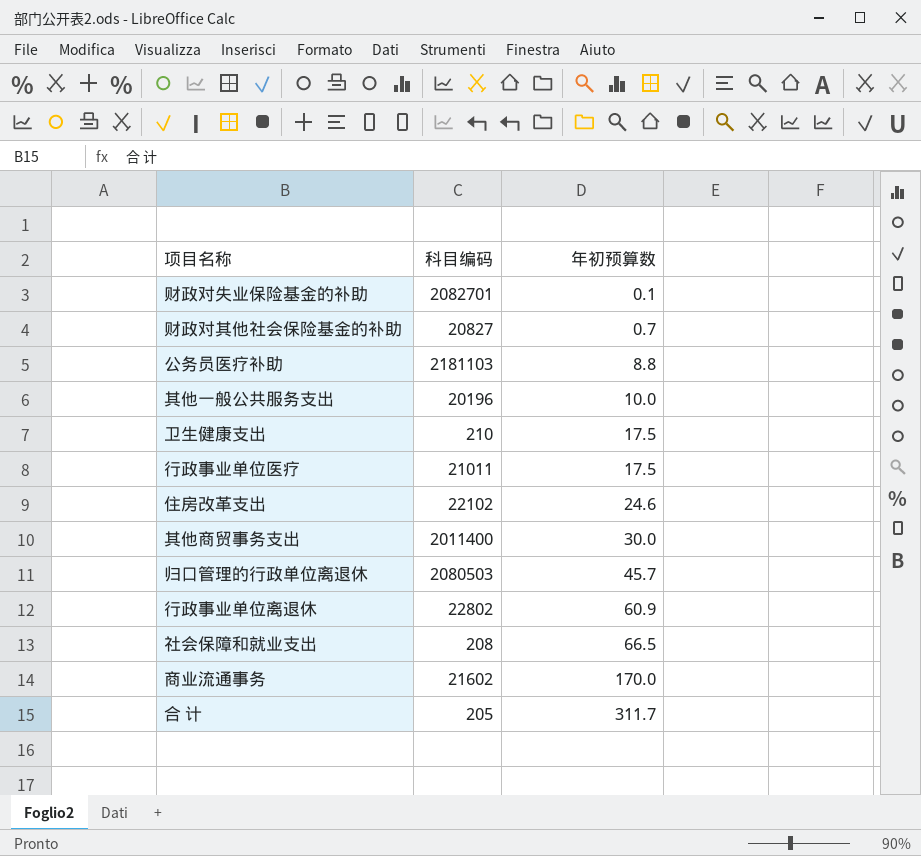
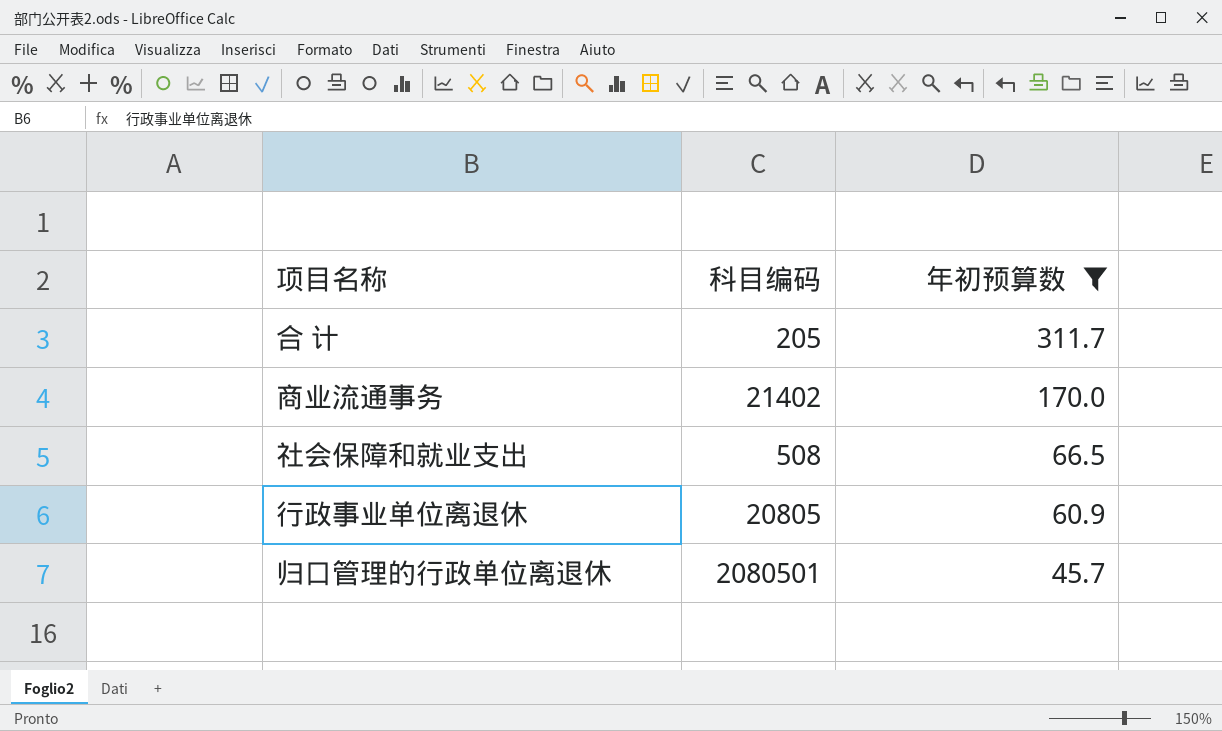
filter: none -> 年初预算数 >= 45.7
row order: 年初预算数 ascending -> 年初预算数 descending
商业流通事务 | 科目编码: 21602 -> 21402
社会保障和就业支出 | 科目编码: 208 -> 508
行政事业单位离退休 | 科目编码: 22802 -> 20805
归口管理的行政单位离退休 | 科目编码: 2080503 -> 2080501

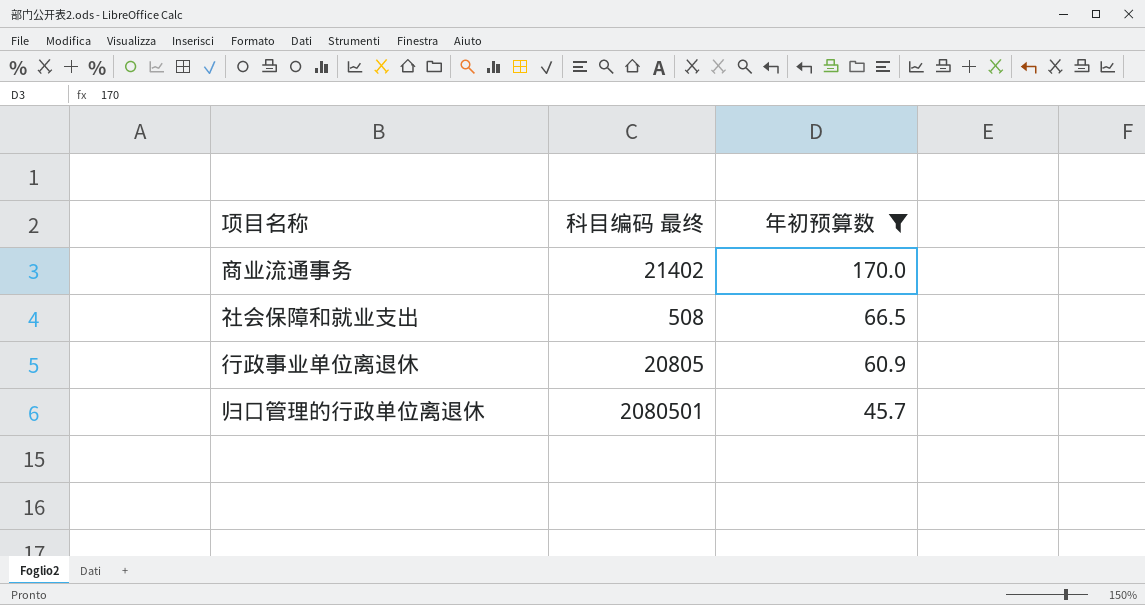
column name: 科目编码 -> 科目编码 最终
row 合 计: 205 | 311.7 -> none

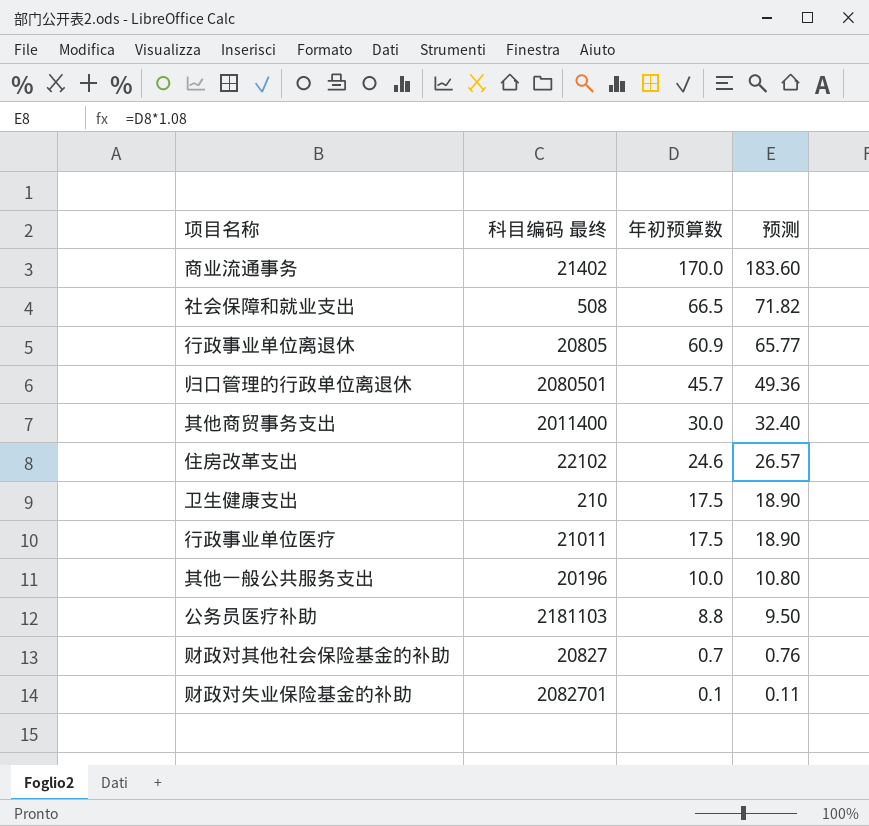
filter: 年初预算数 >= 45.7 -> none
column 预测 | formula: none -> [年初预算数] * 1.08

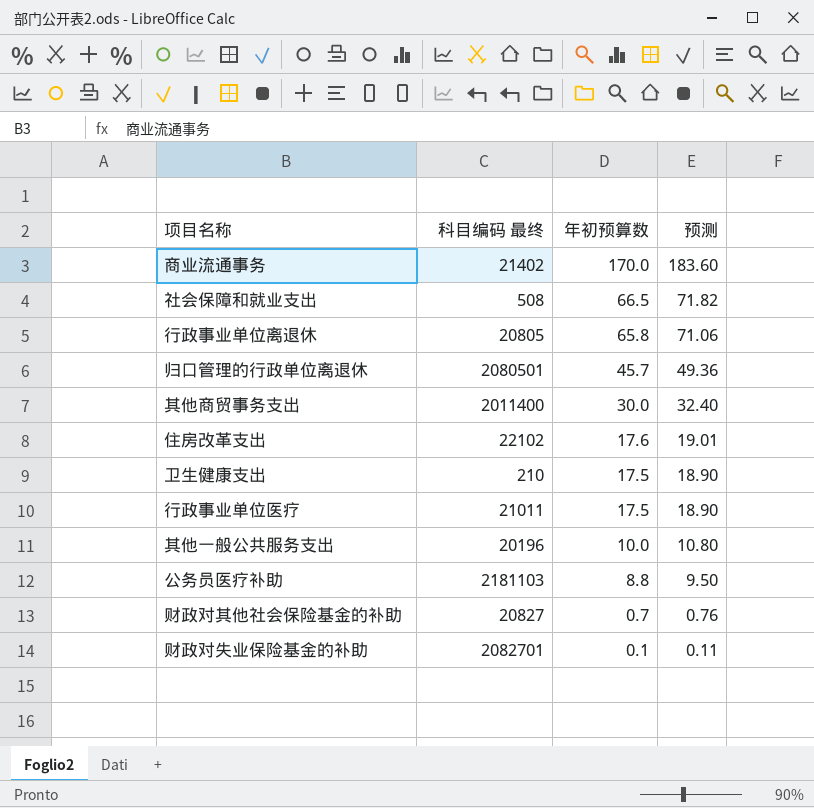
行政事业单位离退休 | 年初预算数: 60.9 -> 65.8
行政事业单位离退休 | 预测: 65.77 -> 71.06
住房改革支出 | 年初预算数: 24.6 -> 17.6
住房改革支出 | 预测: 26.57 -> 19.01

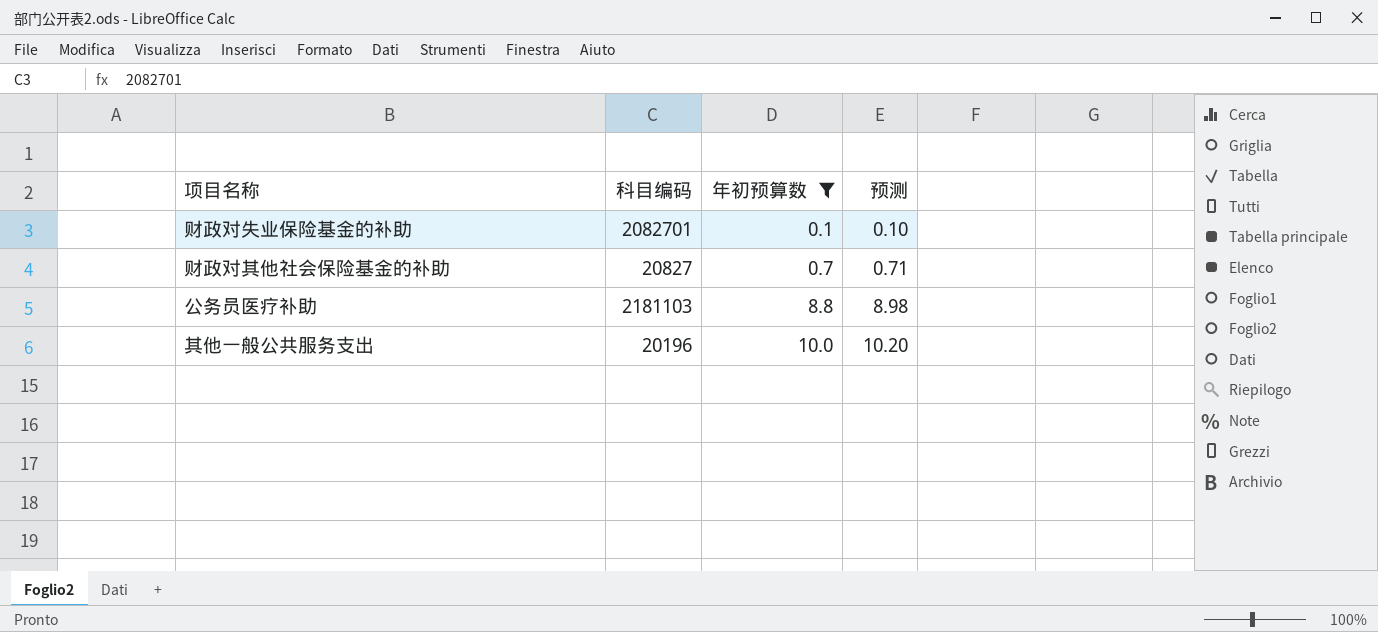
filter: none -> 年初预算数 <= 10.0
row order: 年初预算数 descending -> 年初预算数 ascending
column name: 科目编码 最终 -> 科目编码
column 预测 | formula: [年初预算数] * 1.08 -> [年初预算数] * 1.02

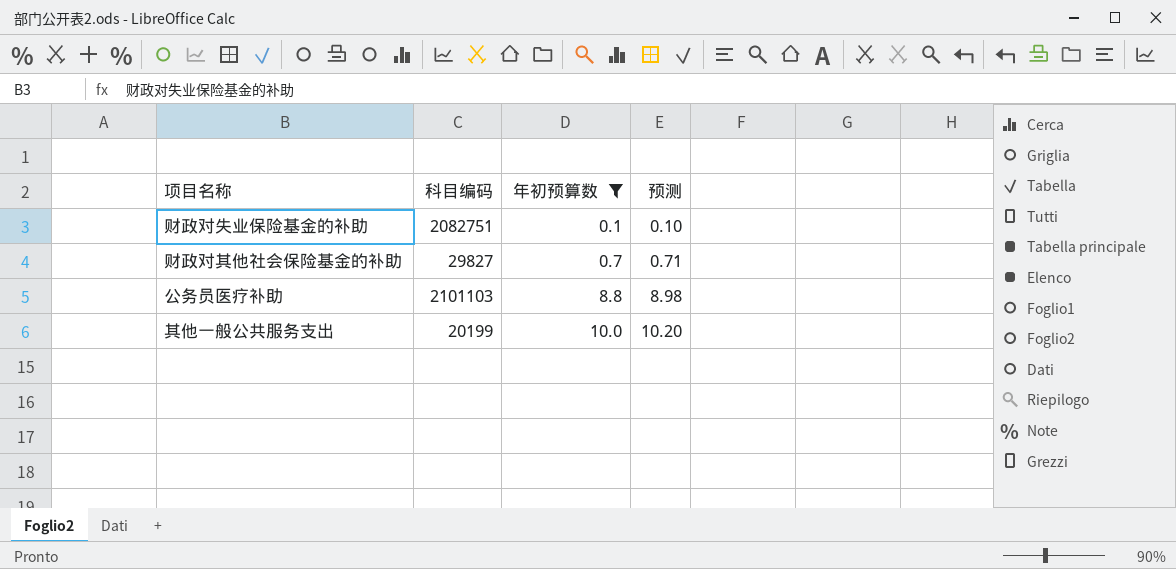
财政对失业保险基金的补助 | 科目编码: 2082701 -> 2082751
财政对其他社会保险基金的补助 | 科目编码: 20827 -> 29827
公务员医疗补助 | 科目编码: 2181103 -> 2101103
其他一般公共服务支出 | 科目编码: 20196 -> 20199

